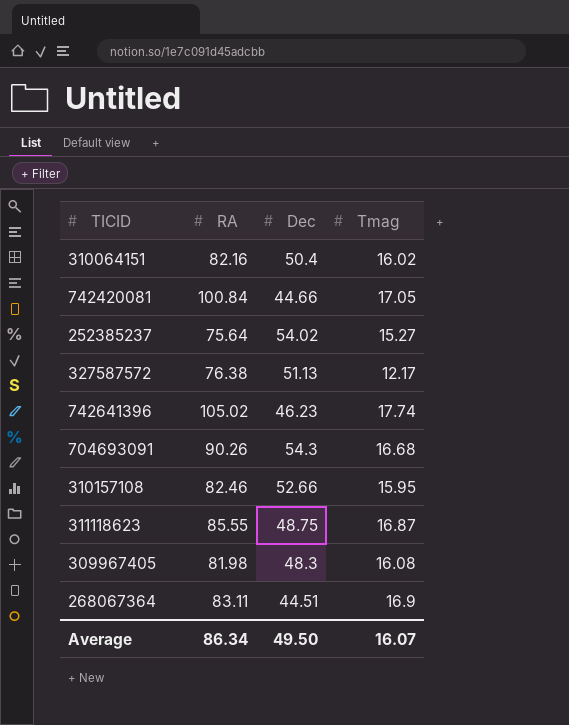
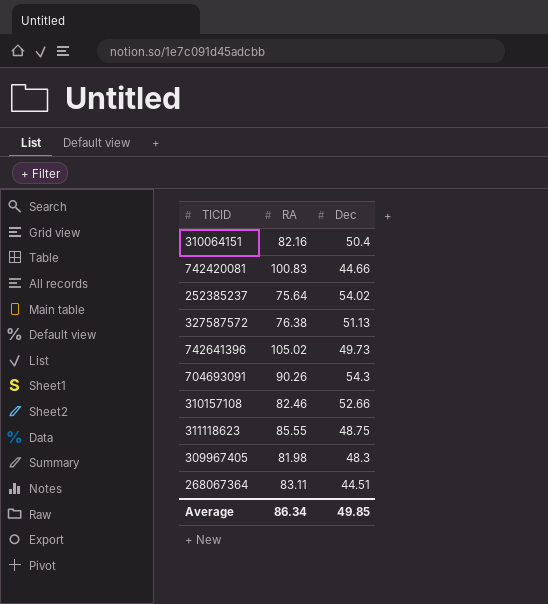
column Tmag | position: 4 -> none
742420081 | RA: 100.84 -> 100.83
742641396 | Dec: 46.23 -> 49.73
Average | Dec: 49.50 -> 49.85

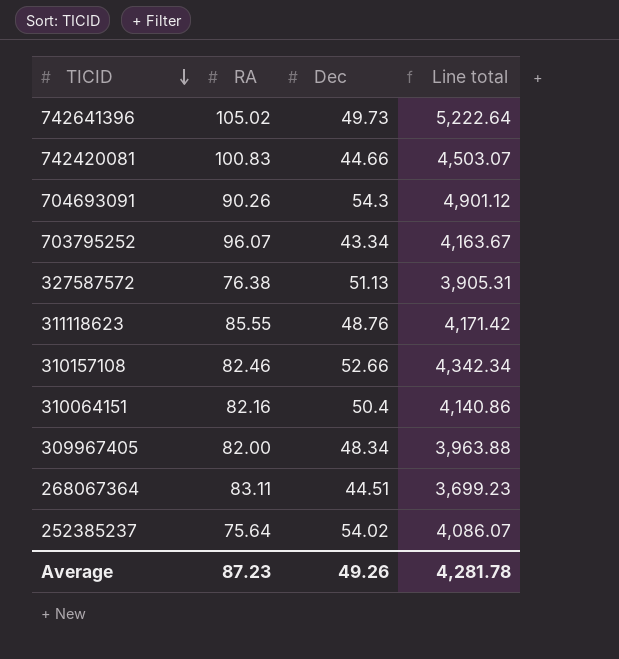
row order: none -> TICID descending
column Line total | formula: none -> [RA] * [Dec]
row 703795252: none -> 96.07 | 43.34 | 4,163.67
311118623 | Dec: 48.75 -> 48.76
309967405 | RA: 81.98 -> 82.00
309967405 | Dec: 48.3 -> 48.34
Average | RA: 86.34 -> 87.23
Average | Dec: 49.85 -> 49.26

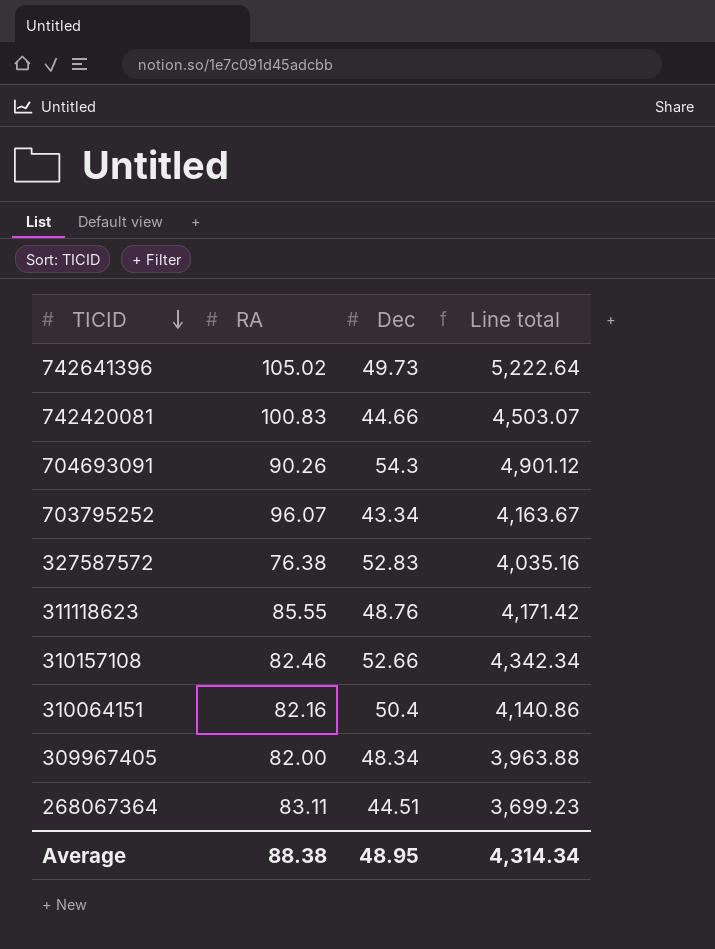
row 252385237: 75.64 | 54.02 | 4,086.07 -> none
327587572 | Dec: 51.13 -> 52.83
327587572 | Line total: 3,905.31 -> 4,035.16
Average | RA: 87.23 -> 88.38
Average | Dec: 49.26 -> 48.95
Average | Line total: 4,281.78 -> 4,314.34

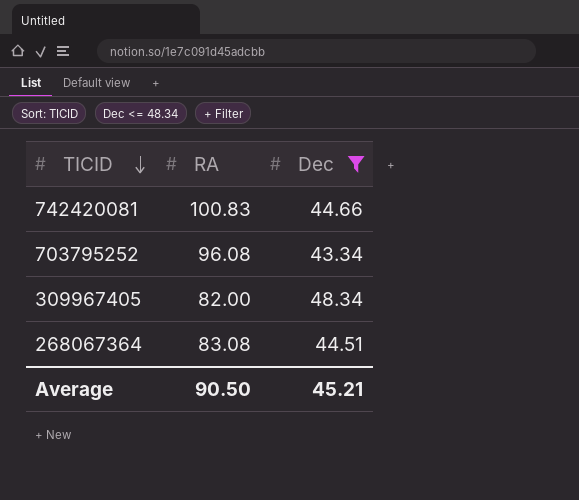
filter: none -> Dec <= 48.34
column Line total | formula: [RA] * [Dec] -> none
703795252 | RA: 96.07 -> 96.08
268067364 | RA: 83.11 -> 83.08
Average | RA: 88.38 -> 90.50
Average | Dec: 48.95 -> 45.21

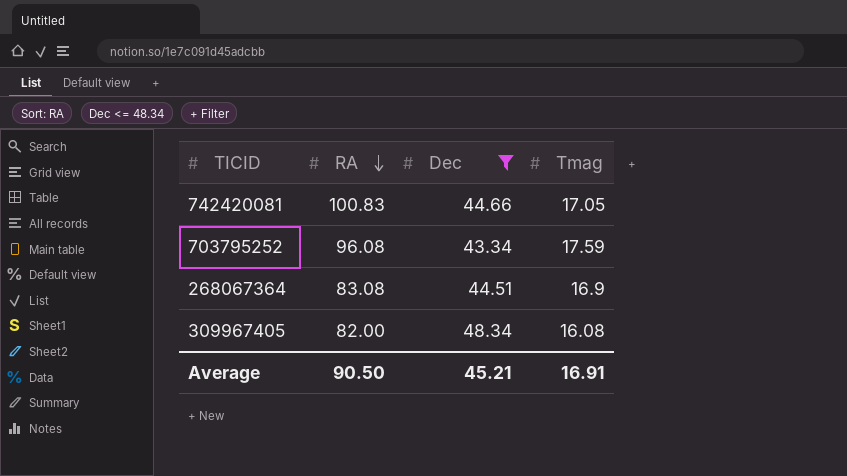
row order: TICID descending -> RA descending
column Tmag | position: none -> 4

